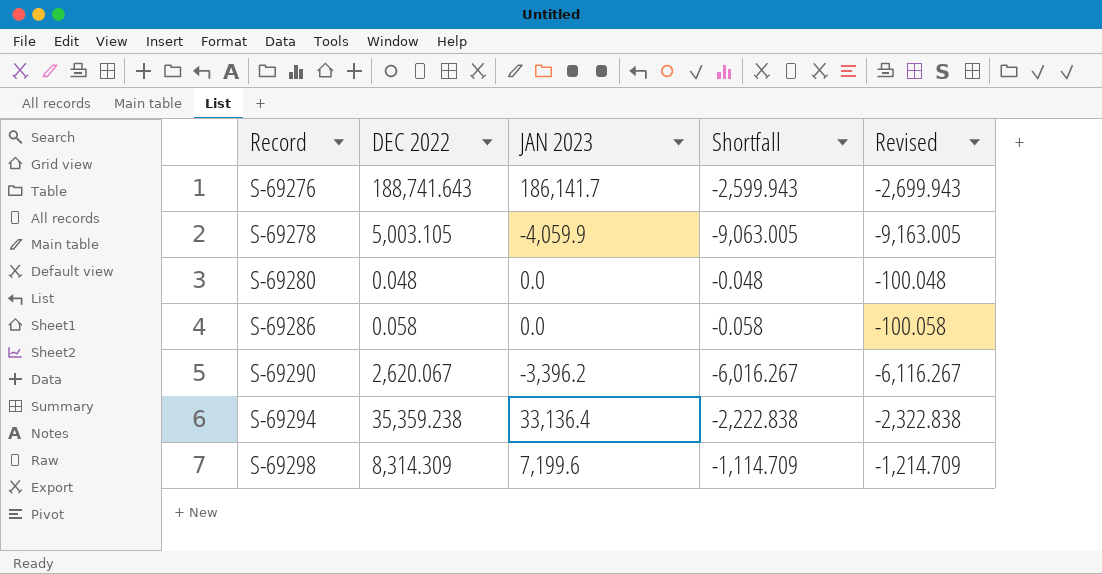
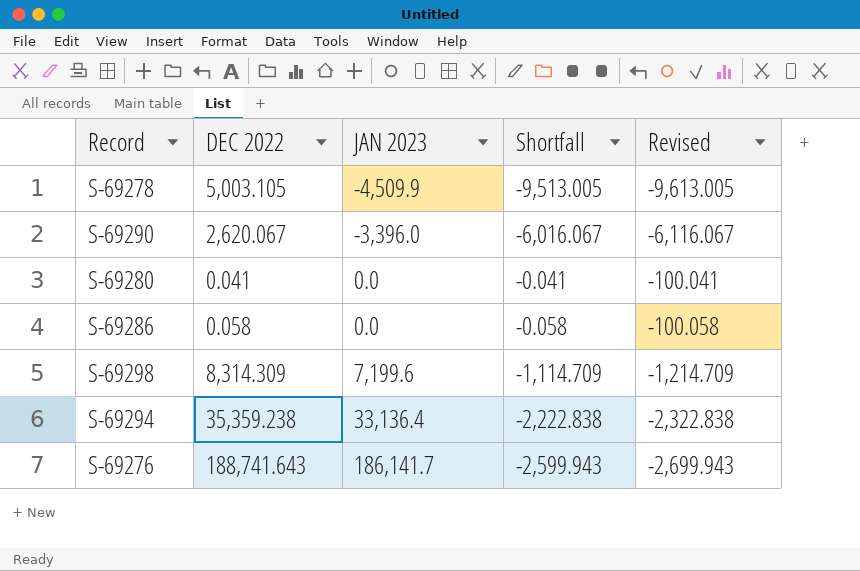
row order: Record ascending -> JAN 2023 ascending
S-69278 | JAN 2023: -4,059.9 -> -4,509.9
S-69278 | Shortfall: -9,063.005 -> -9,513.005
S-69278 | Revised: -9,163.005 -> -9,613.005
S-69290 | JAN 2023: -3,396.2 -> -3,396.0
S-69290 | Shortfall: -6,016.267 -> -6,016.067
S-69290 | Revised: -6,116.267 -> -6,116.067
S-69280 | DEC 2022: 0.048 -> 0.041
S-69280 | Shortfall: -0.048 -> -0.041
S-69280 | Revised: -100.048 -> -100.041

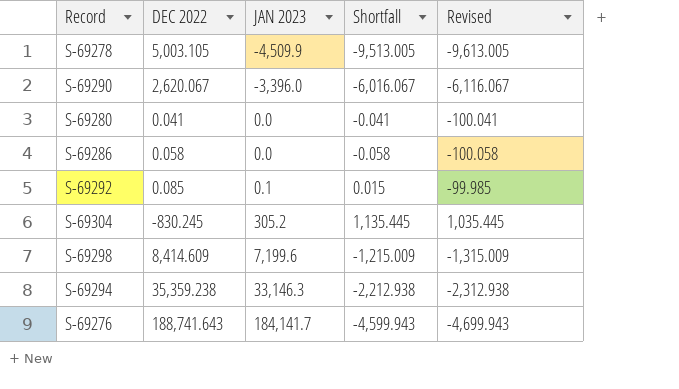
row S-69292: none -> 0.085 | 0.1 | 0.015 | -99.985
row S-69304: none -> -830.245 | 305.2 | 1,135.445 | 1,035.445
S-69298 | DEC 2022: 8,314.309 -> 8,414.609
S-69298 | Shortfall: -1,114.709 -> -1,215.009
S-69298 | Revised: -1,214.709 -> -1,315.009
S-69294 | JAN 2023: 33,136.4 -> 33,146.3
S-69294 | Shortfall: -2,222.838 -> -2,212.938
S-69294 | Revised: -2,322.838 -> -2,312.938
S-69276 | JAN 2023: 186,141.7 -> 184,141.7
S-69276 | Shortfall: -2,599.943 -> -4,599.943
S-69276 | Revised: -2,699.943 -> -4,699.943

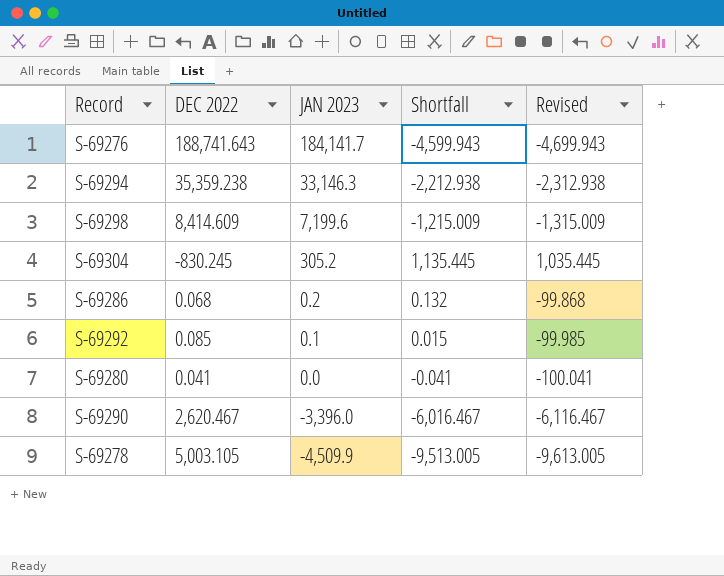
row order: JAN 2023 ascending -> JAN 2023 descending
S-69286 | DEC 2022: 0.058 -> 0.068
S-69286 | JAN 2023: 0.0 -> 0.2
S-69286 | Shortfall: -0.058 -> 0.132
S-69286 | Revised: -100.058 -> -99.868
S-69290 | DEC 2022: 2,620.067 -> 2,620.467
S-69290 | Shortfall: -6,016.067 -> -6,016.467
S-69290 | Revised: -6,116.067 -> -6,116.467

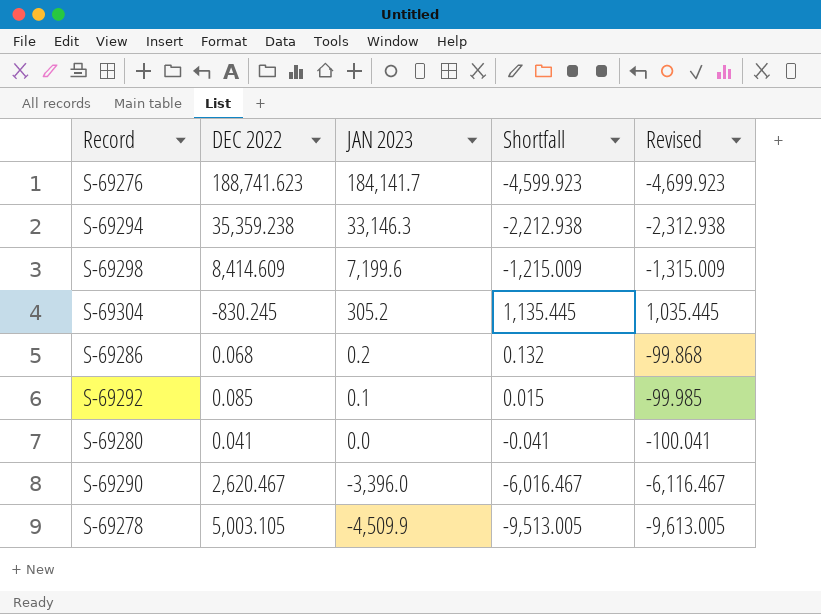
S-69276 | DEC 2022: 188,741.643 -> 188,741.623
S-69276 | Shortfall: -4,599.943 -> -4,599.923
S-69276 | Revised: -4,699.943 -> -4,699.923

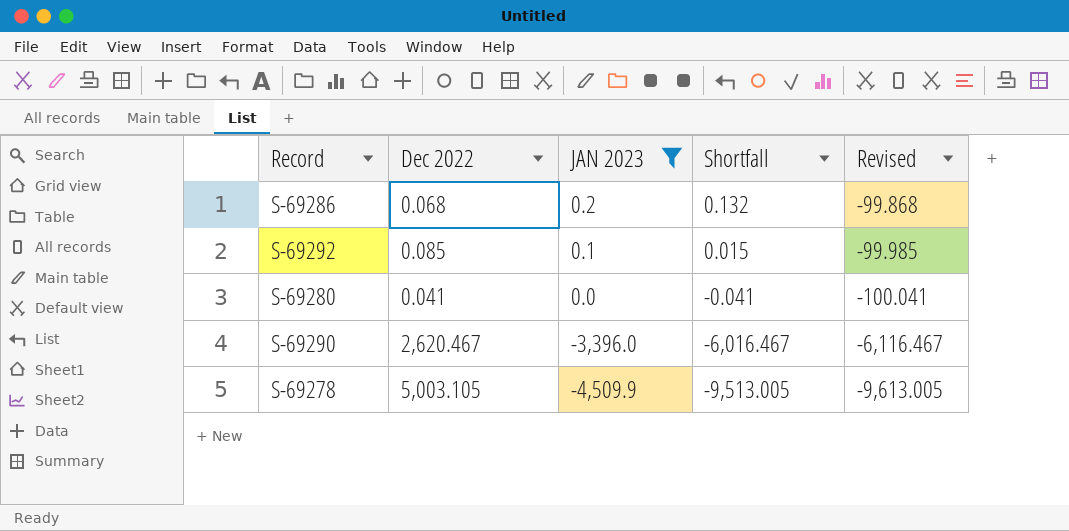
filter: none -> JAN 2023 <= 0.2
column name: DEC 2022 -> Dec 2022

